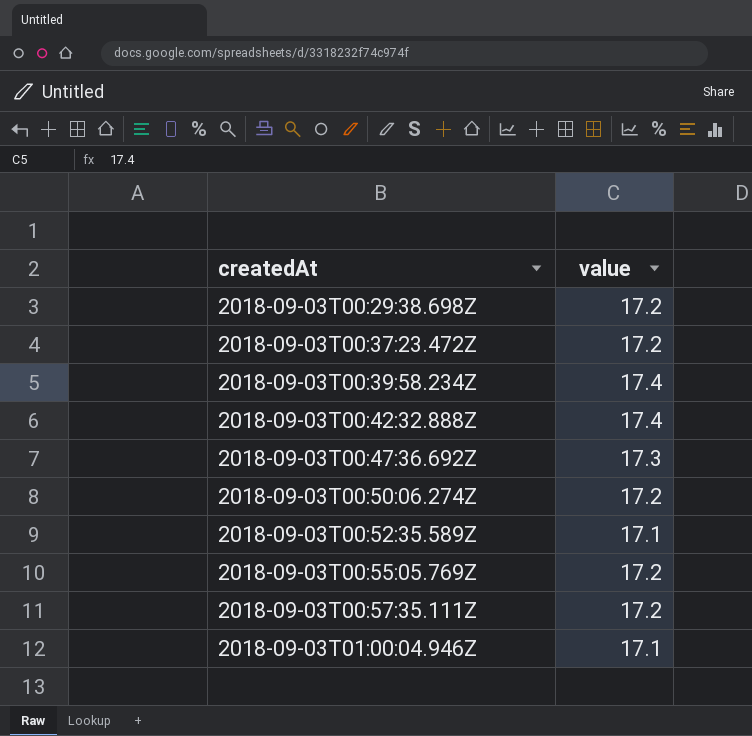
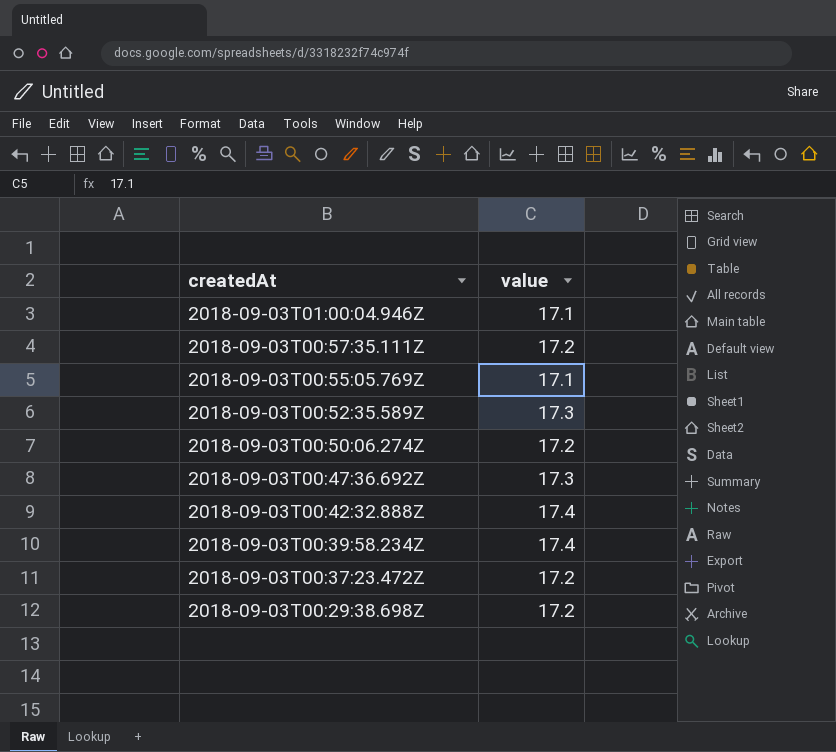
row order: createdAt ascending -> createdAt descending
2018-09-03T00:55:05.769Z | value: 17.2 -> 17.1
2018-09-03T00:52:35.589Z | value: 17.1 -> 17.3

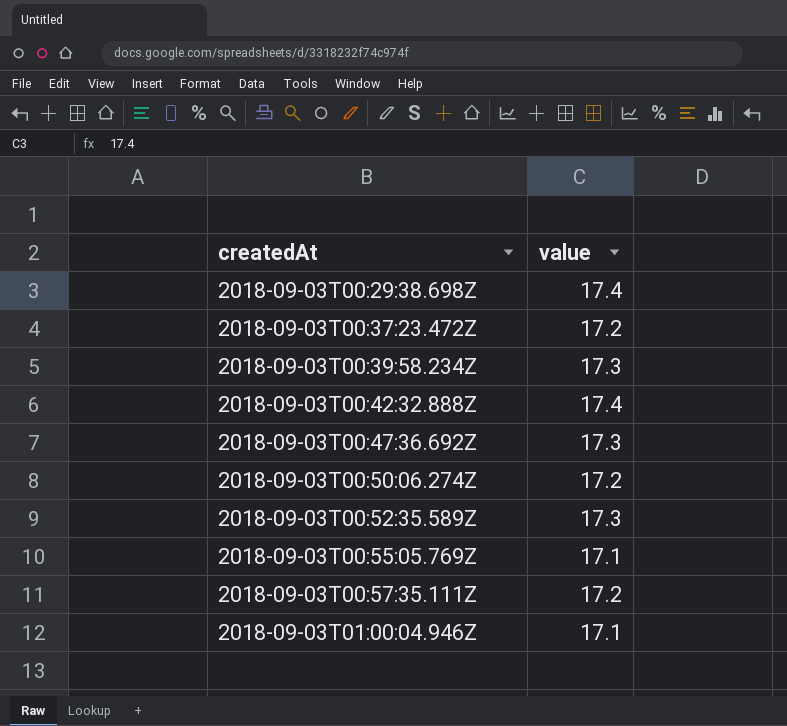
row order: createdAt descending -> createdAt ascending
2018-09-03T00:29:38.698Z | value: 17.2 -> 17.4
2018-09-03T00:39:58.234Z | value: 17.4 -> 17.3

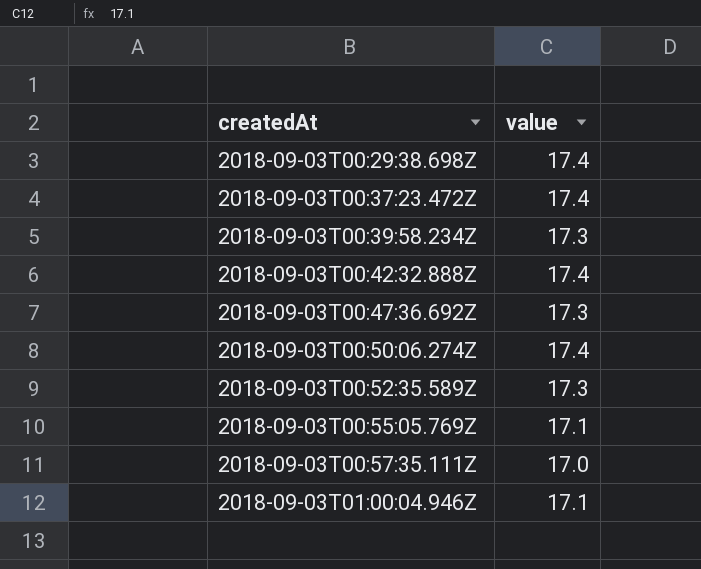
2018-09-03T00:37:23.472Z | value: 17.2 -> 17.4
2018-09-03T00:50:06.274Z | value: 17.2 -> 17.4
2018-09-03T00:57:35.111Z | value: 17.2 -> 17.0

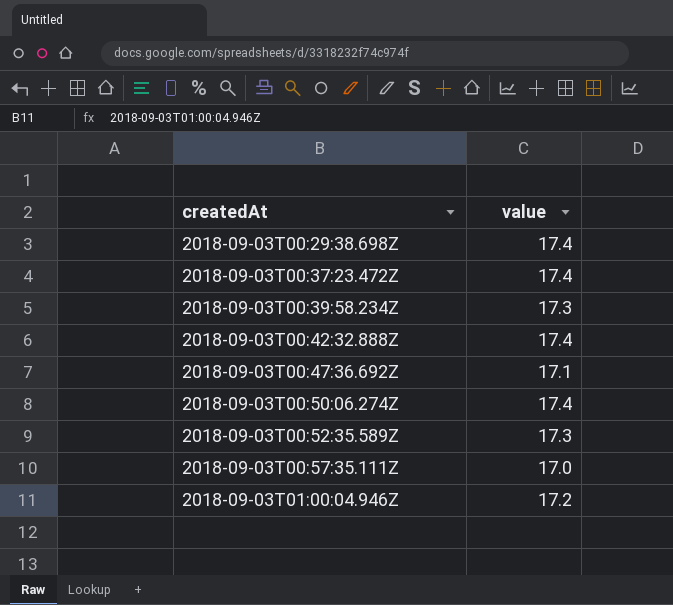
row 2018-09-03T00:55:05.769Z: 17.1 -> none
2018-09-03T00:47:36.692Z | value: 17.3 -> 17.1
2018-09-03T01:00:04.946Z | value: 17.1 -> 17.2

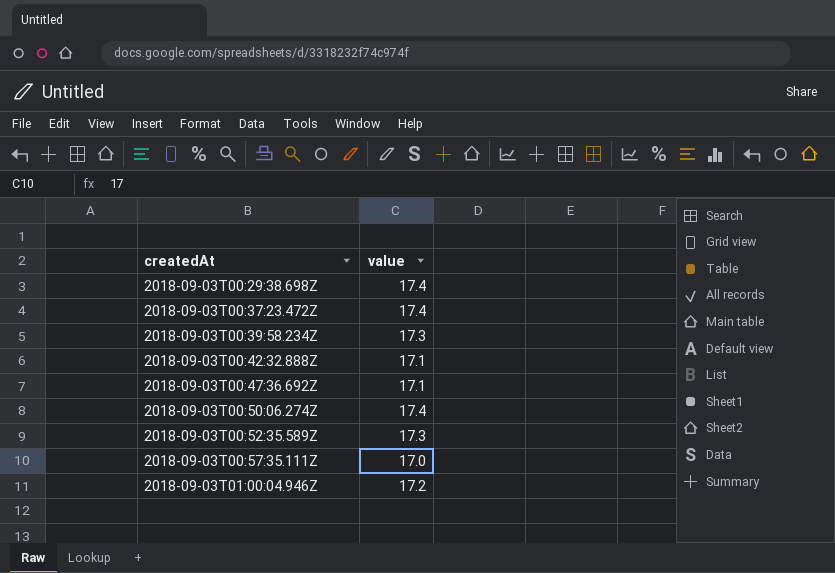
2018-09-03T00:42:32.888Z | value: 17.4 -> 17.1

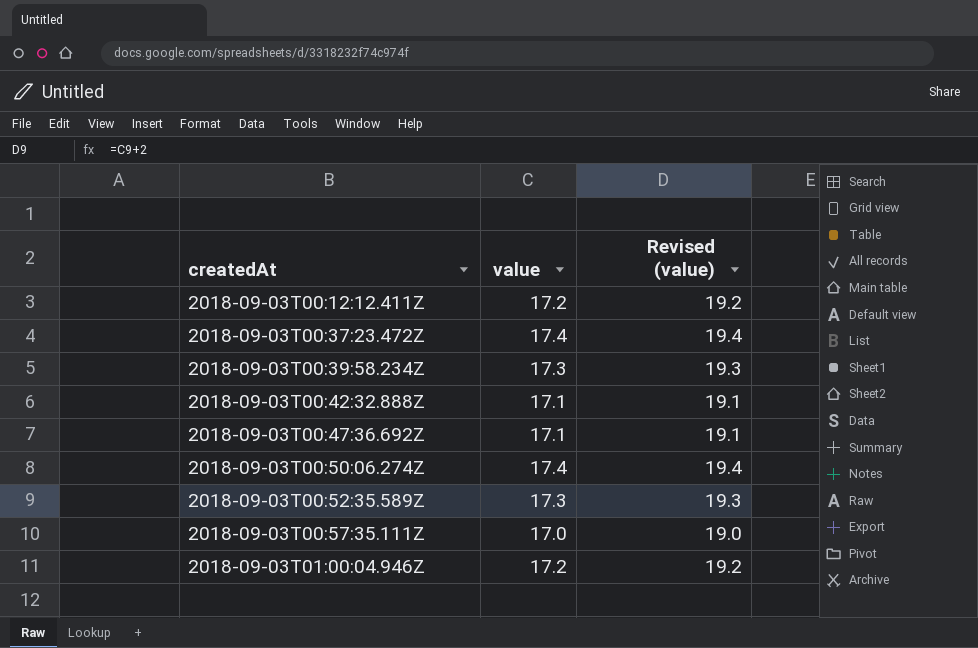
column Revised (value) | formula: none -> [value] + 2
row 2018-09-03T00:29:38.698Z: 17.4 -> none
row 2018-09-03T00:12:12.411Z: none -> 17.2 | 19.2

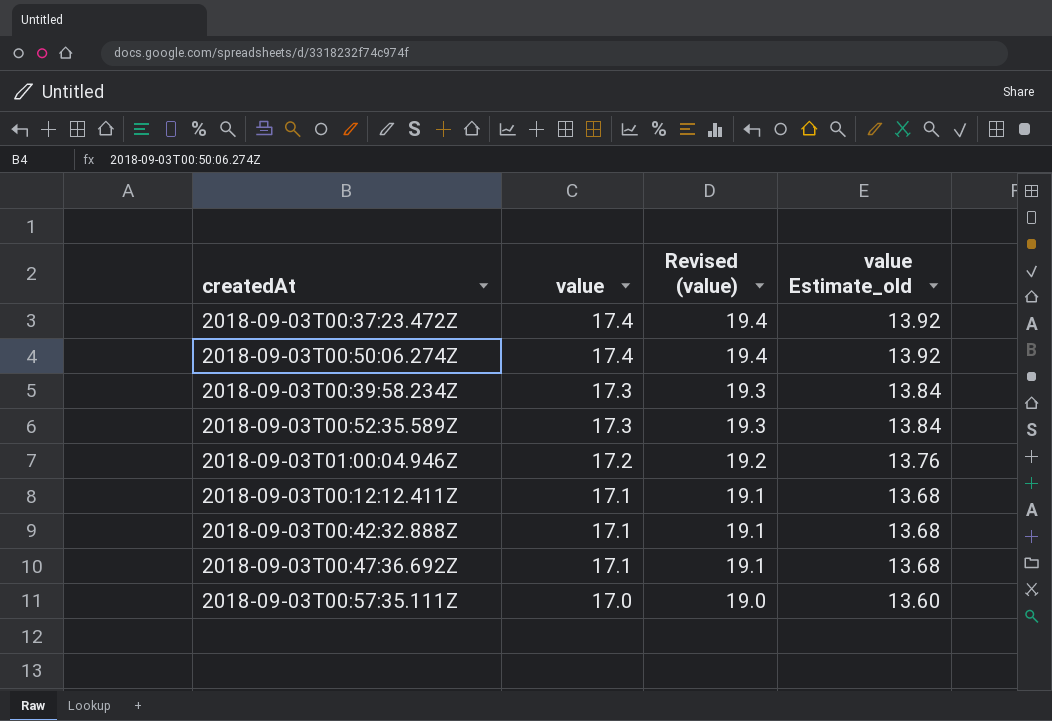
row order: createdAt ascending -> value descending
column value Estimate_old | formula: none -> [value] * 0.8
2018-09-03T00:12:12.411Z | value: 17.2 -> 17.1
2018-09-03T00:12:12.411Z | Revised (value): 19.2 -> 19.1

